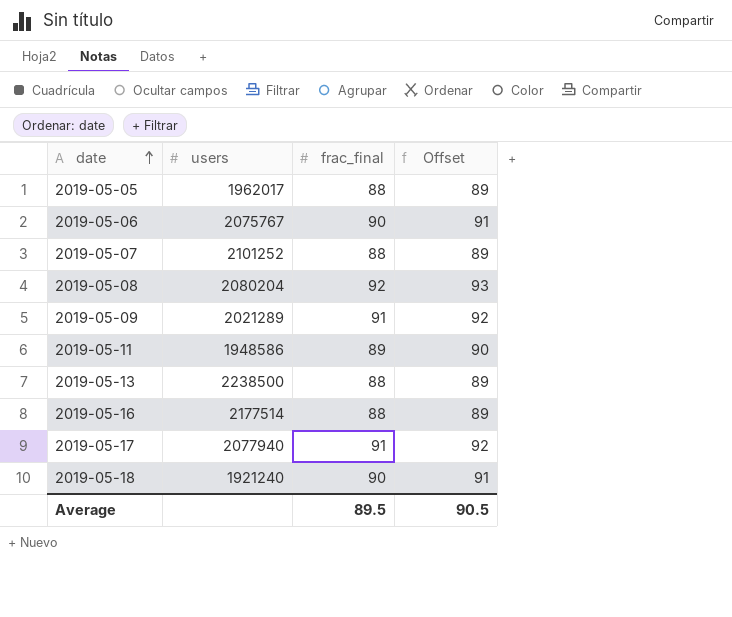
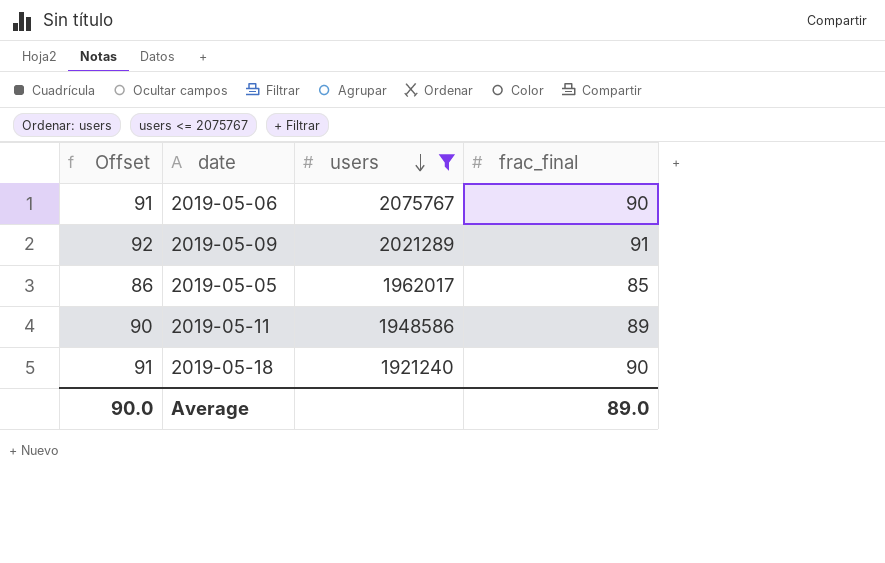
filter: none -> users <= 2075767
row order: date ascending -> users descending
column Offset | position: 4 -> 1
2019-05-05 | Offset: 89 -> 86
2019-05-05 | frac_final: 88 -> 85
Average | Offset: 90.5 -> 90.0
Average | frac_final: 89.5 -> 89.0

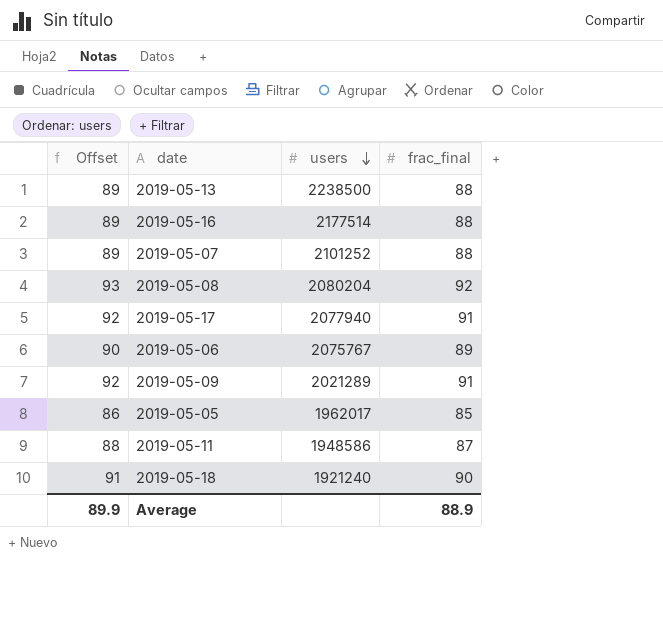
filter: users <= 2075767 -> none
2019-05-06 | Offset: 91 -> 90
2019-05-06 | frac_final: 90 -> 89
2019-05-11 | Offset: 90 -> 88
2019-05-11 | frac_final: 89 -> 87
Average | Offset: 90.0 -> 89.9
Average | frac_final: 89.0 -> 88.9

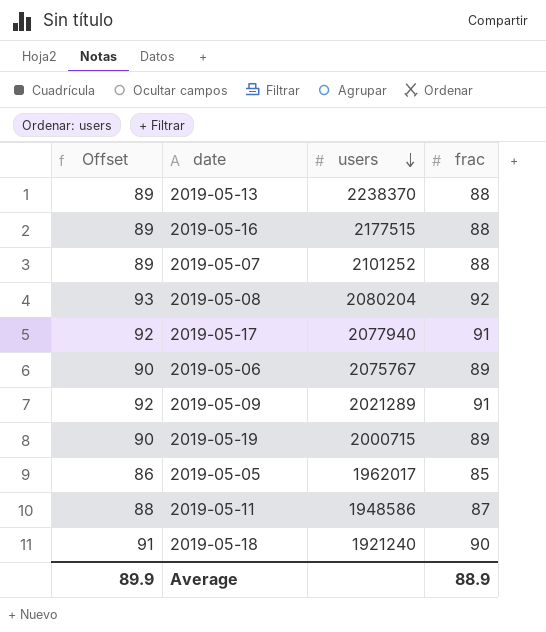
column name: frac_final -> frac
2019-05-13 | users: 2238500 -> 2238370
2019-05-16 | users: 2177514 -> 2177515
row 2019-05-19: none -> 90 | 2000715 | 89

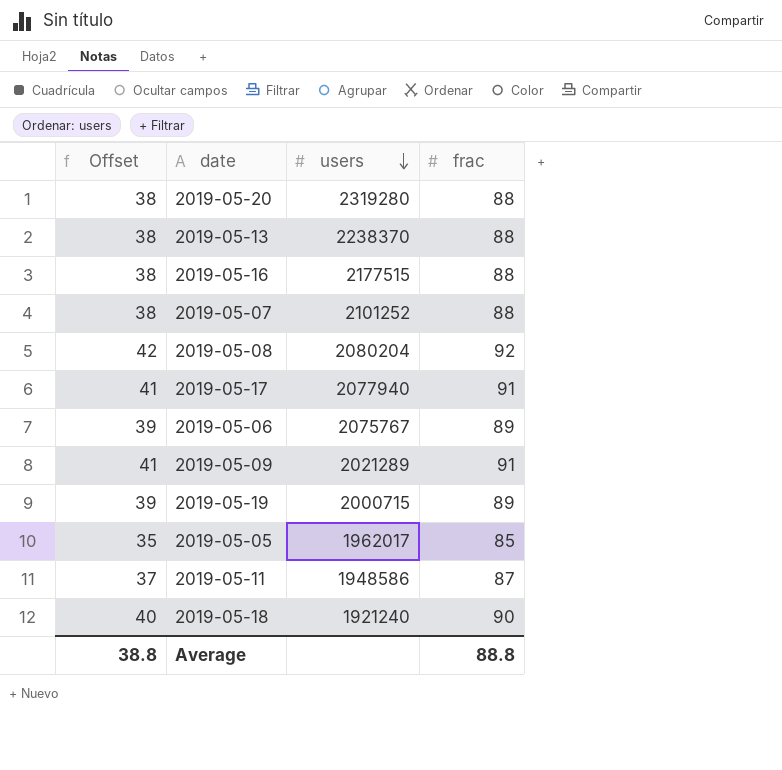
column Offset | formula: [frac] + 1 -> [frac] - 50
row 2019-05-20: none -> 38 | 2319280 | 88
Average | Offset: 89.9 -> 38.8
Average | frac: 88.9 -> 88.8

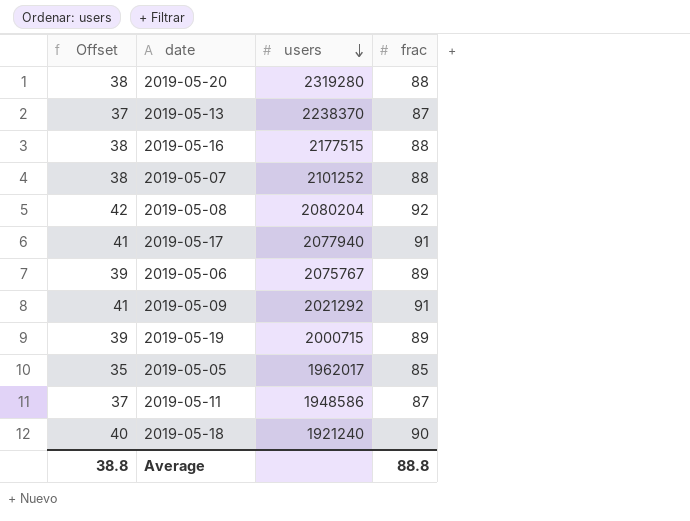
2019-05-13 | Offset: 38 -> 37
2019-05-13 | frac: 88 -> 87
2019-05-09 | users: 2021289 -> 2021292

